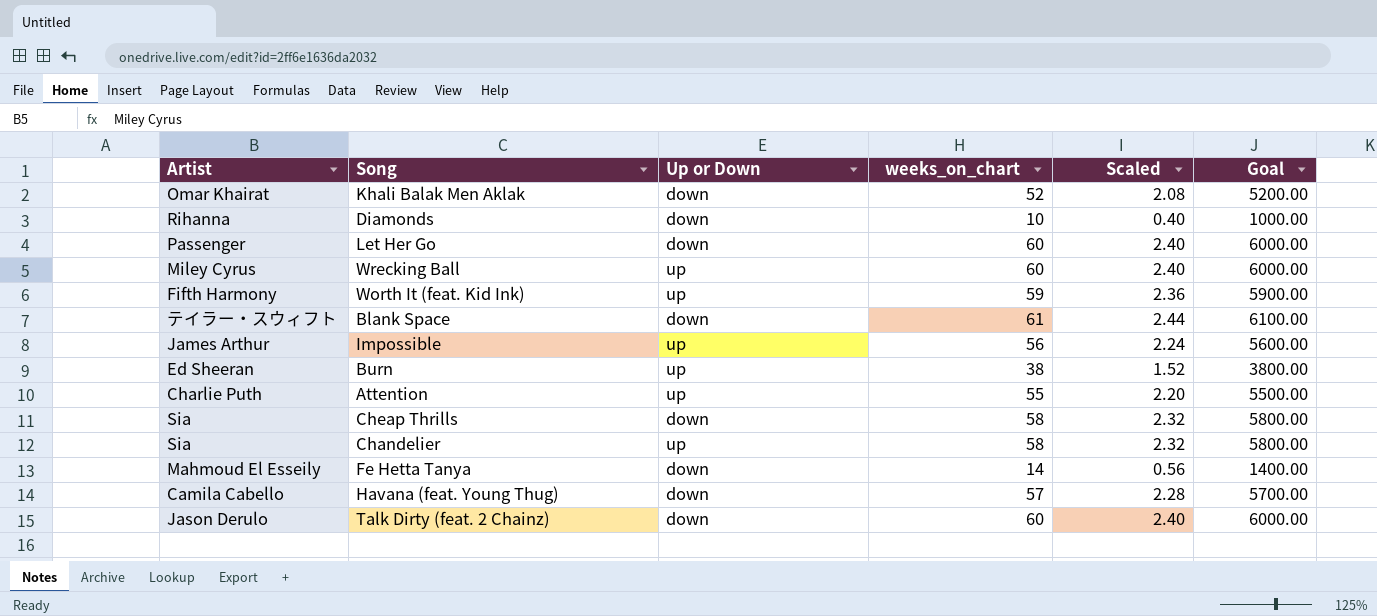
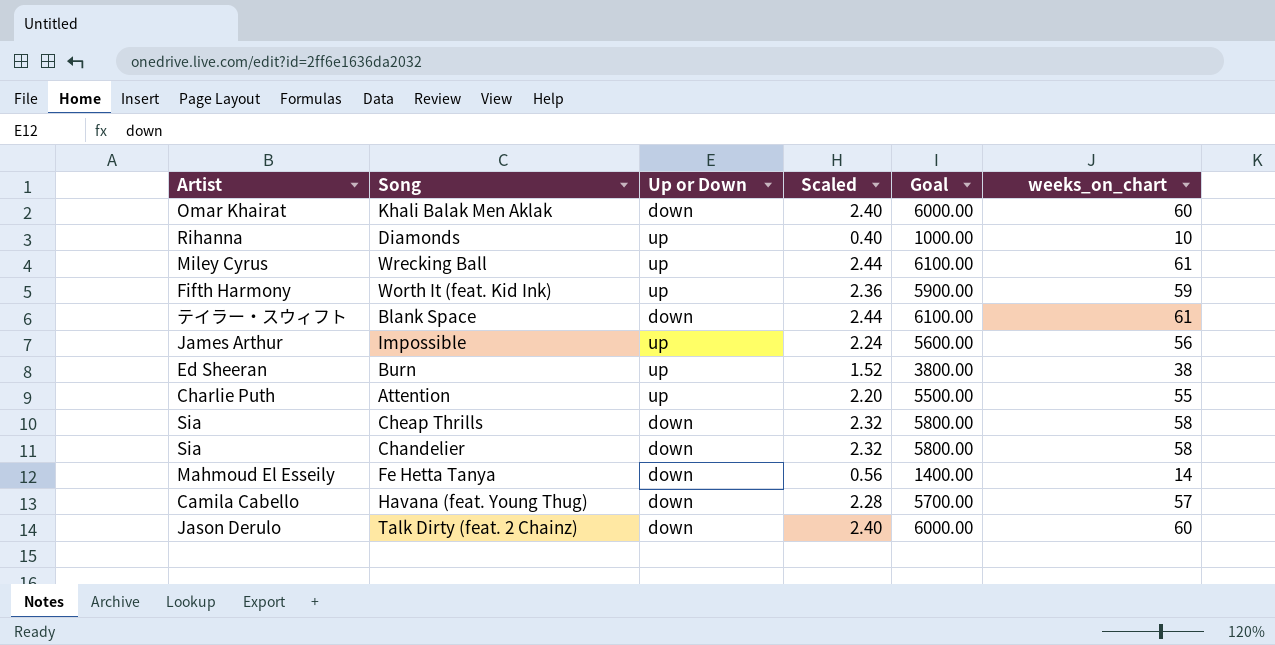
column weeks_on_chart | position: 4 -> 6
row Let Her Go: Passenger | down | 60 | 2.40 | 6000.00 -> none
Khali Balak Men Aklak | Scaled: 2.08 -> 2.40
Khali Balak Men Aklak | Goal: 5200.00 -> 6000.00
Khali Balak Men Aklak | weeks_on_chart: 52 -> 60
Diamonds | Up or Down: down -> up
Wrecking Ball | Scaled: 2.40 -> 2.44
Wrecking Ball | Goal: 6000.00 -> 6100.00
Wrecking Ball | weeks_on_chart: 60 -> 61
Chandelier | Up or Down: up -> down

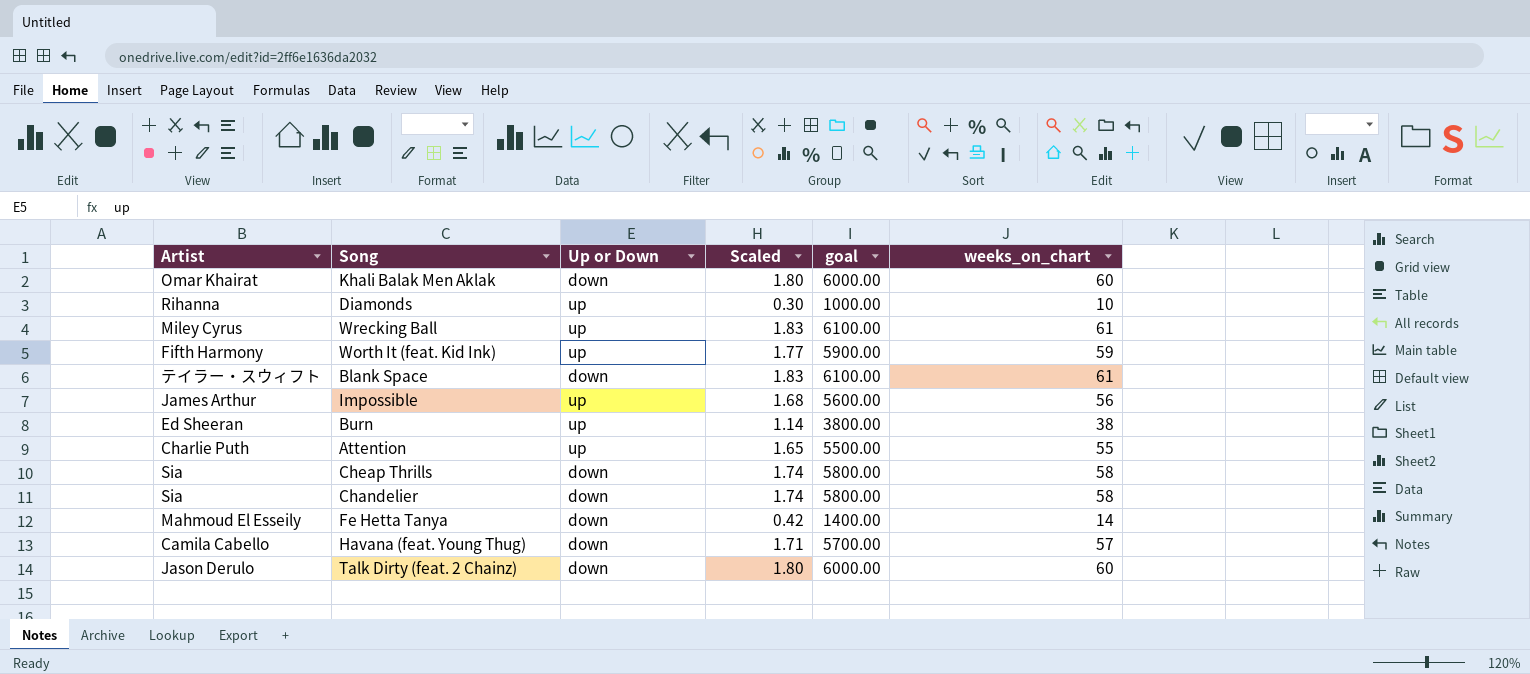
column Scaled | formula: [weeks_on_chart] * 0.04 -> [weeks_on_chart] * 0.03
column name: Goal -> goal

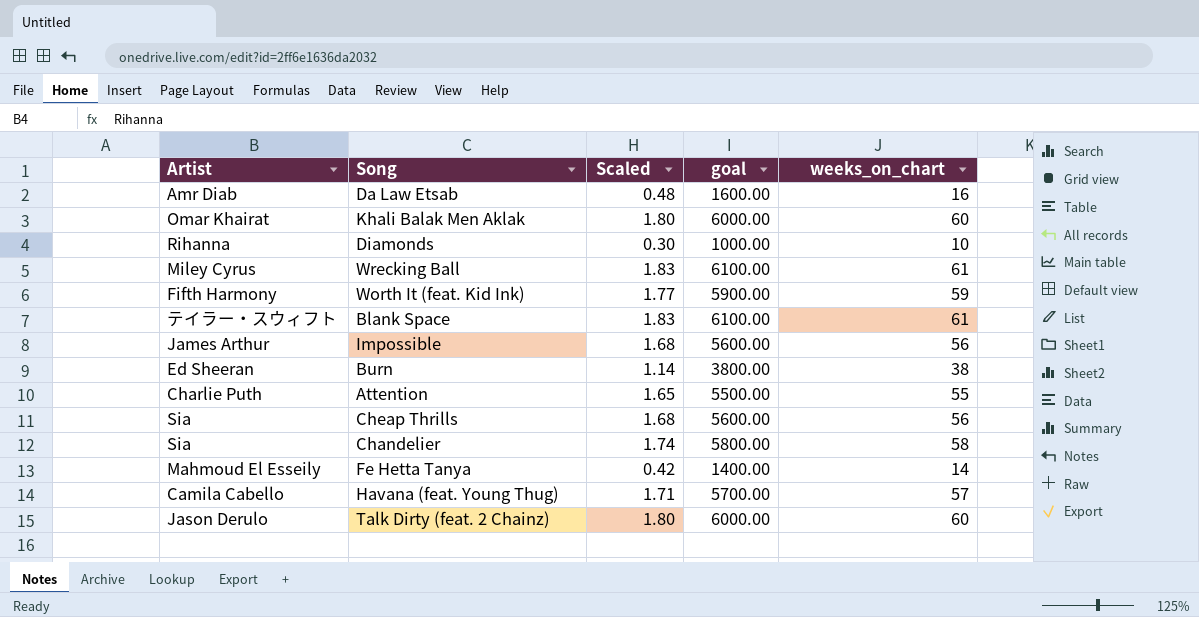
column Up or Down | position: 3 -> none
row Da Law Etsab: none -> Amr Diab | 0.48 | 1600.00 | 16
Cheap Thrills | Scaled: 1.74 -> 1.68
Cheap Thrills | goal: 5800.00 -> 5600.00
Cheap Thrills | weeks_on_chart: 58 -> 56

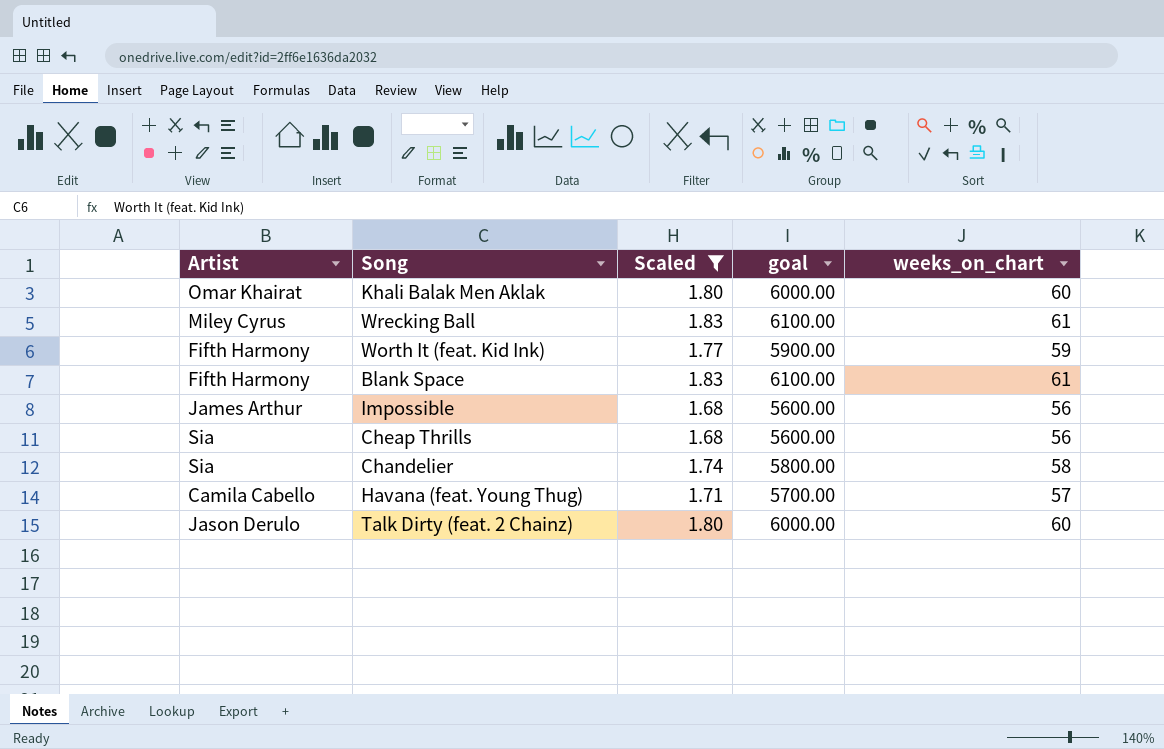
filter: none -> Scaled >= 1.68
Blank Space | Artist: テイラー・スウィフト -> Fifth Harmony

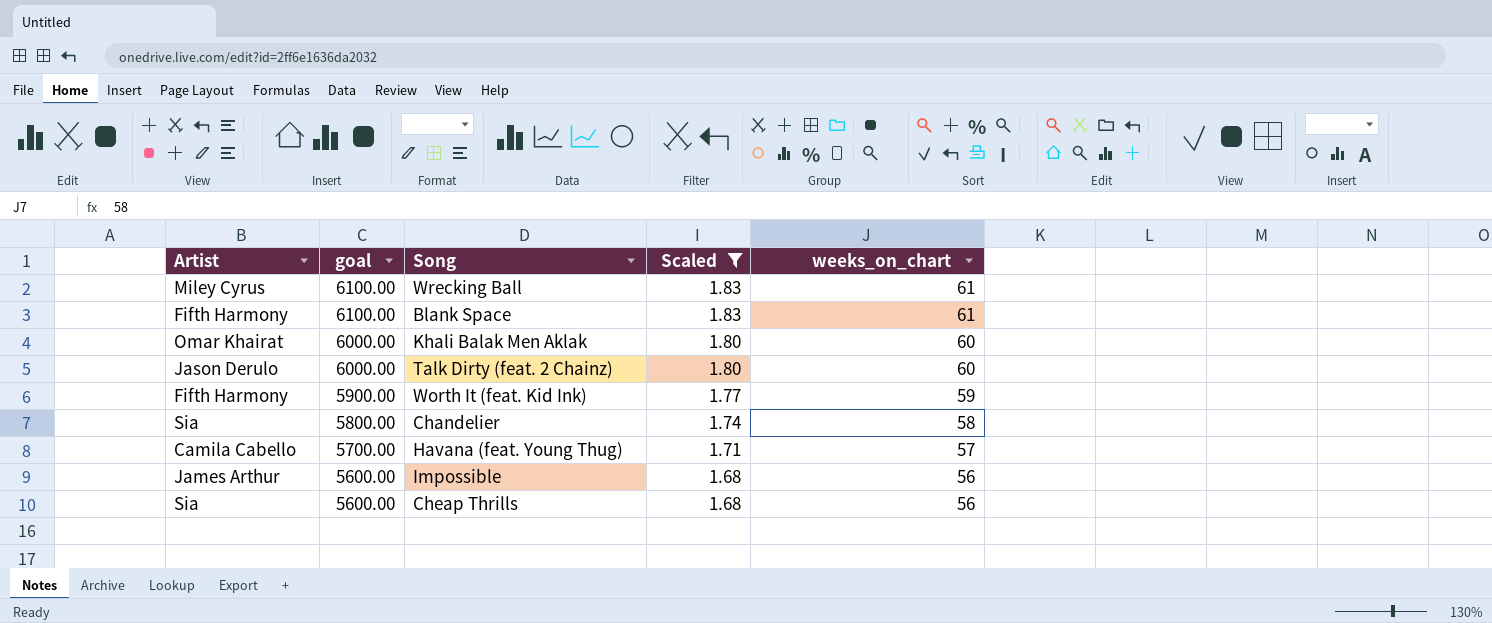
row order: none -> goal descending
column goal | position: 4 -> 2

